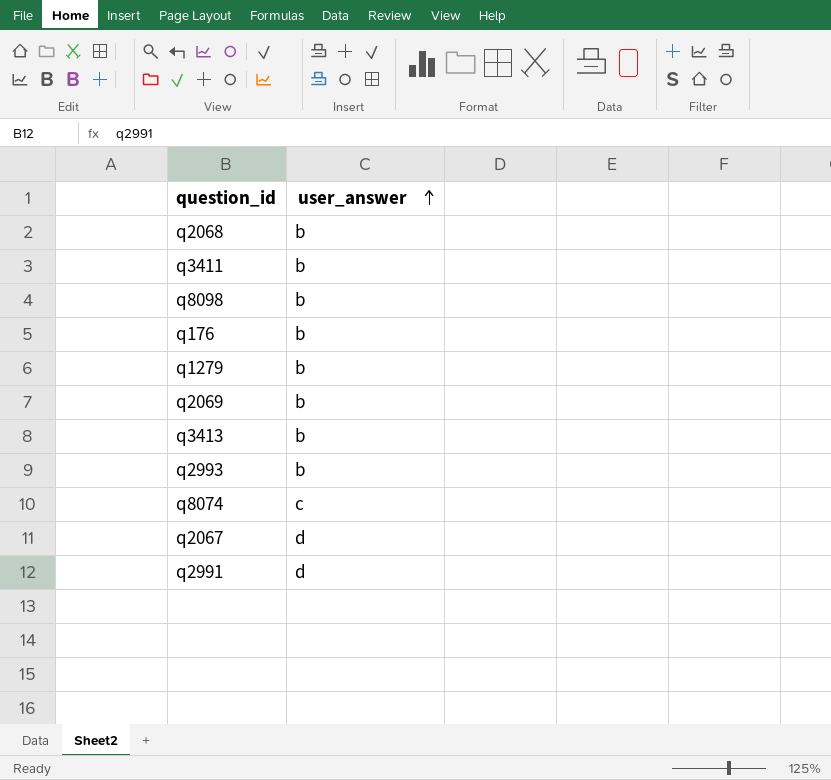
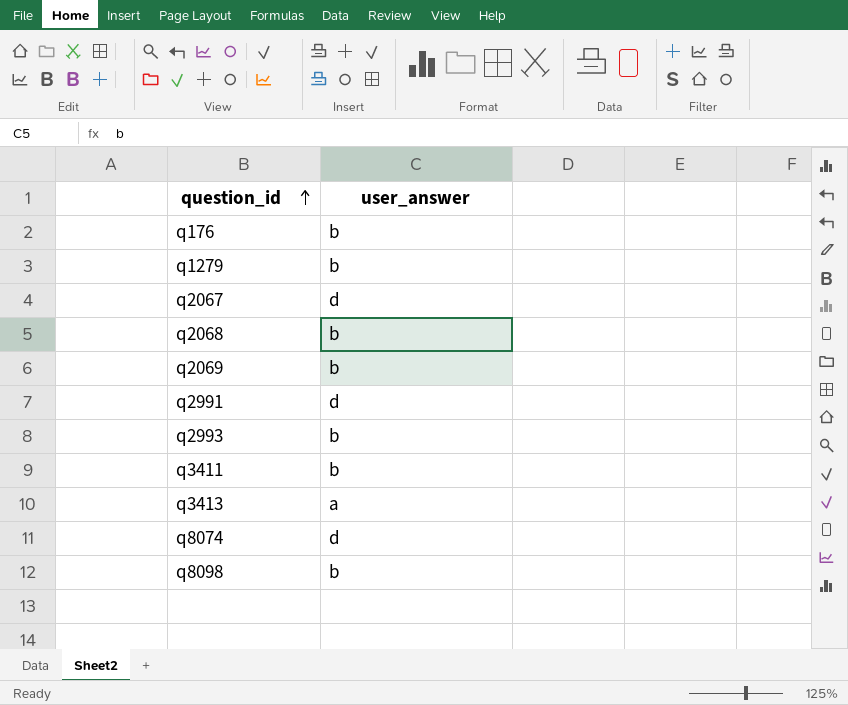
row order: user_answer ascending -> question_id ascending
q3413 | user_answer: b -> a
q8074 | user_answer: c -> d

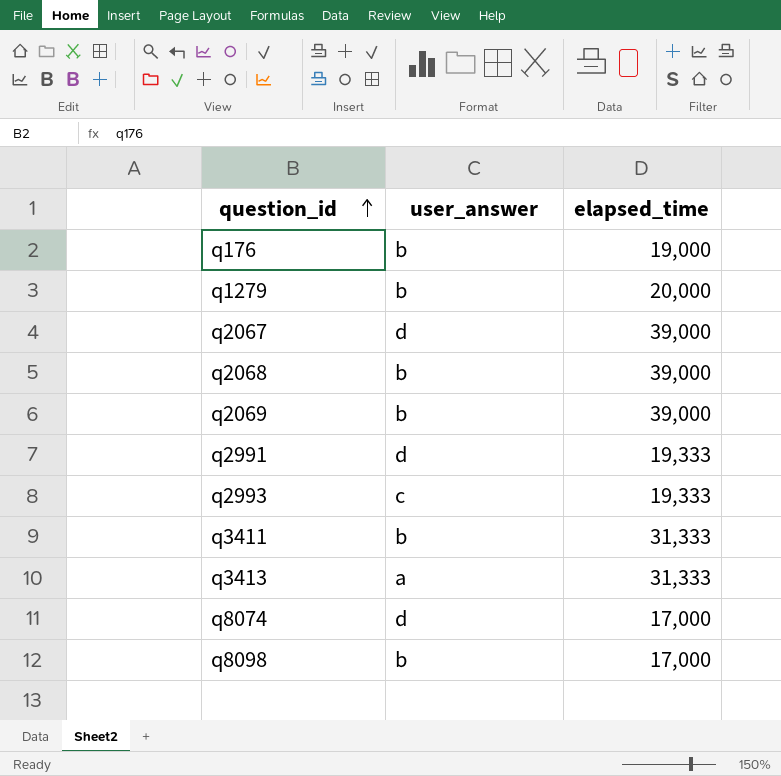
column elapsed_time | position: none -> 3
q2993 | user_answer: b -> c

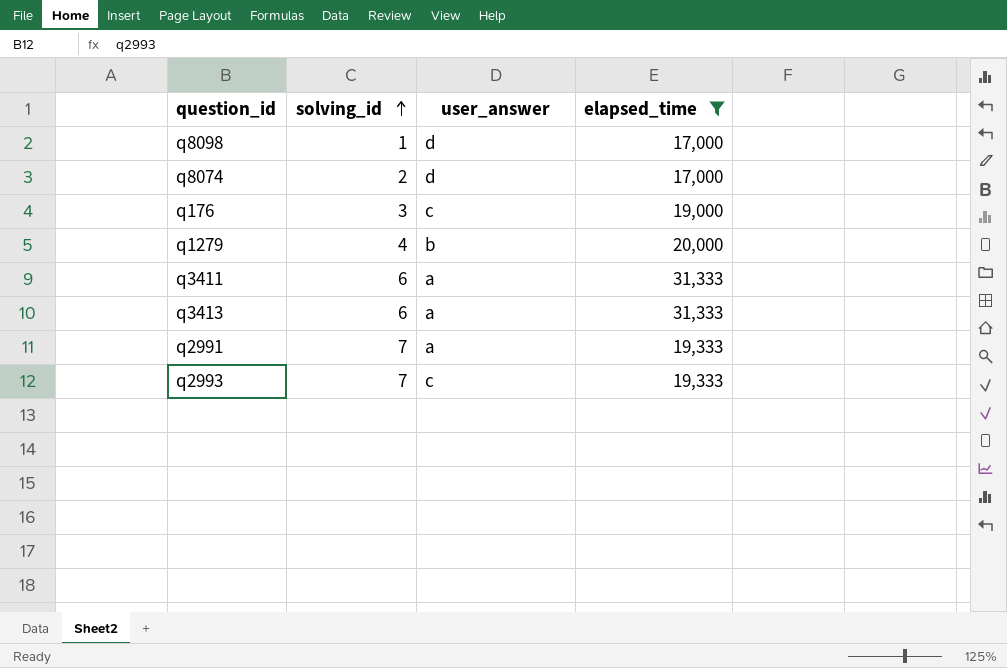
filter: none -> elapsed_time != 39,000
row order: question_id ascending -> solving_id ascending
column solving_id | position: none -> 2
q8098 | user_answer: b -> d
q176 | user_answer: b -> c
q3411 | user_answer: b -> a
q2991 | user_answer: d -> a

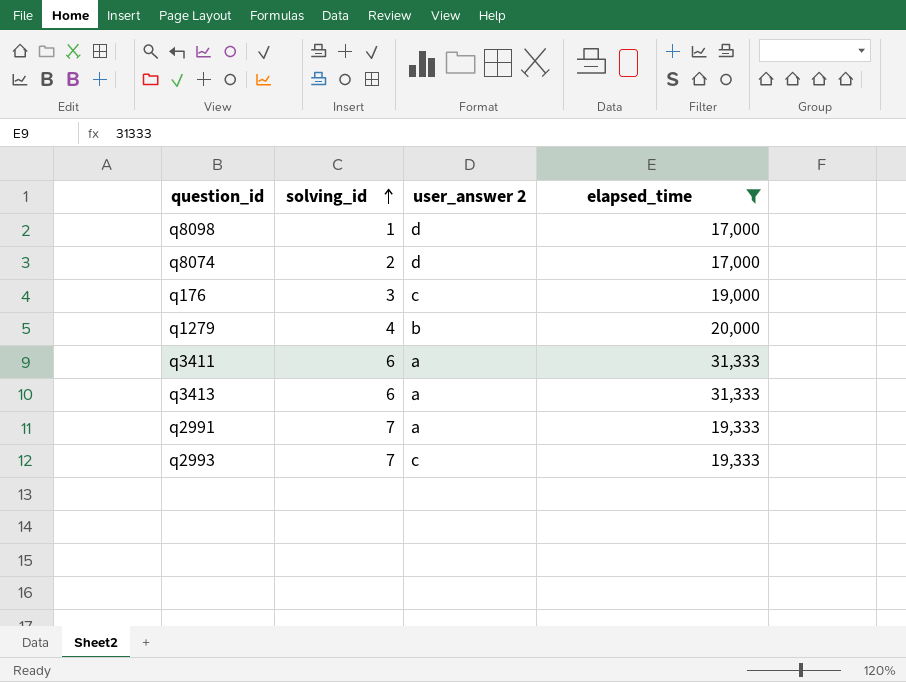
column name: user_answer -> user_answer 2

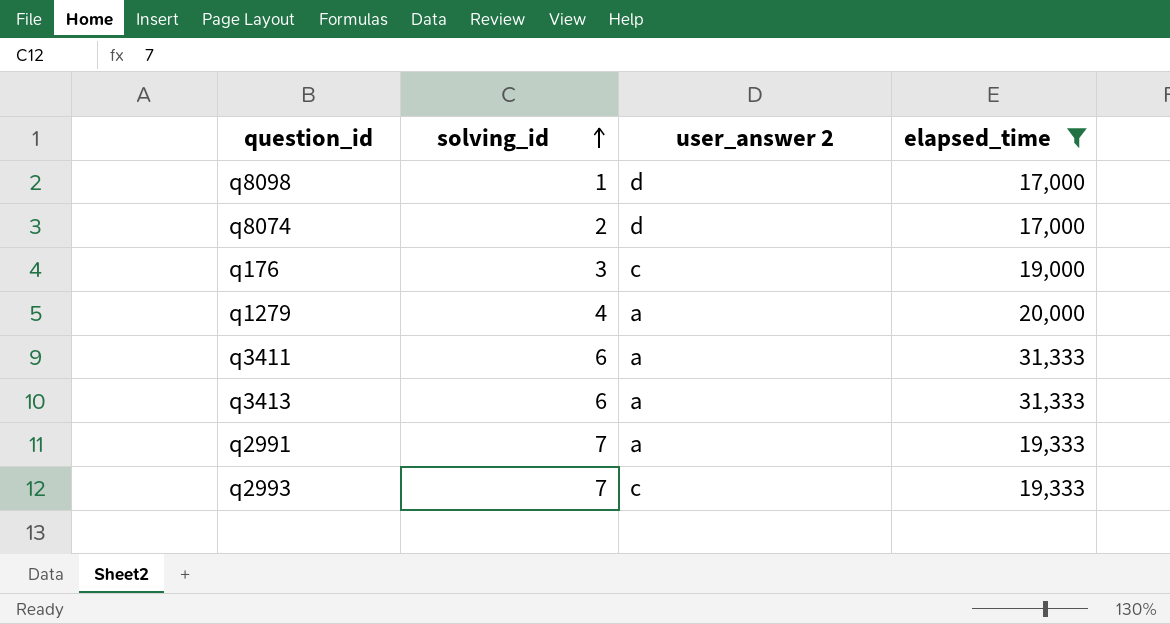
q1279 | user_answer 2: b -> a

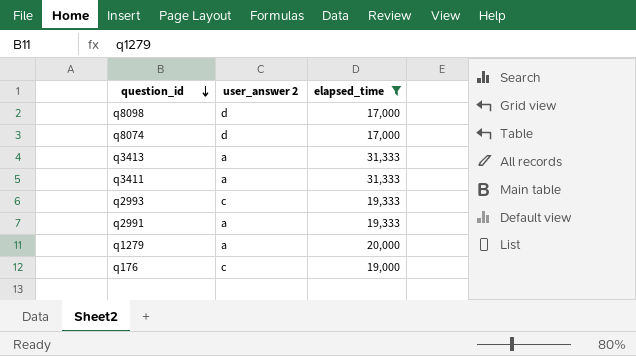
row order: solving_id ascending -> question_id descending
column solving_id | position: 2 -> none

